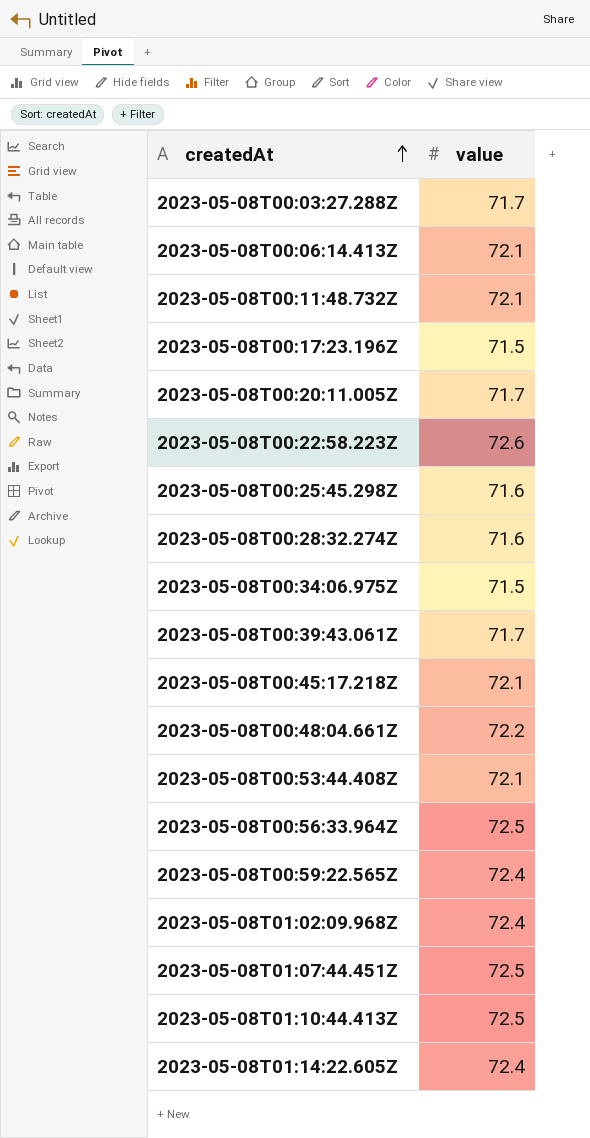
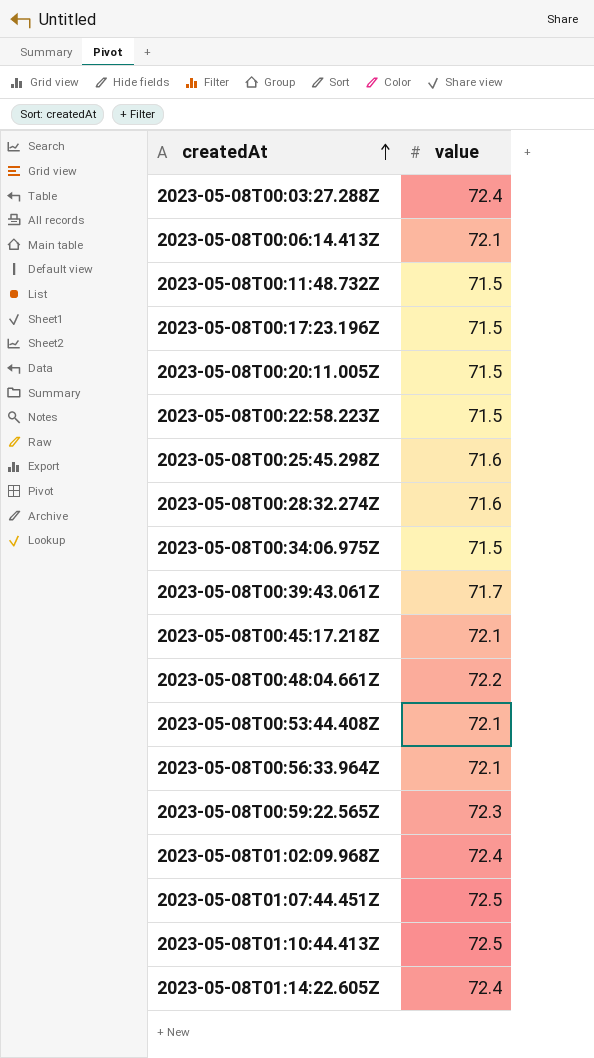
2023-05-08T00:03:27.288Z | value: 71.7 -> 72.4
2023-05-08T00:11:48.732Z | value: 72.1 -> 71.5
2023-05-08T00:20:11.005Z | value: 71.7 -> 71.5
2023-05-08T00:22:58.223Z | value: 72.6 -> 71.5
2023-05-08T00:56:33.964Z | value: 72.5 -> 72.1
2023-05-08T00:59:22.565Z | value: 72.4 -> 72.3

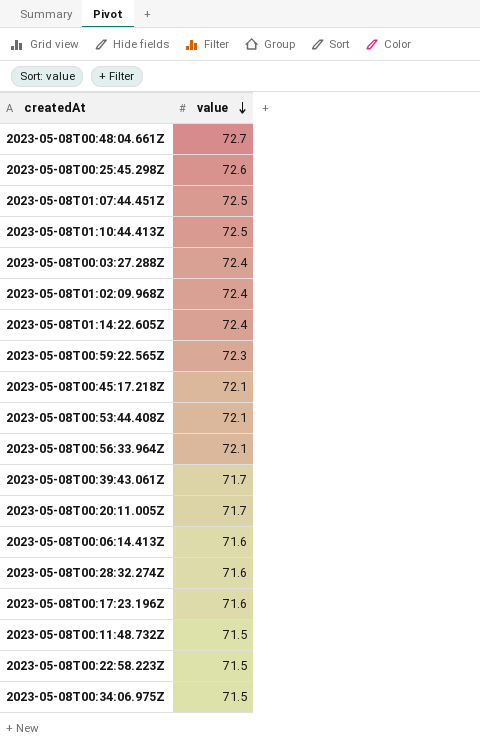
row order: createdAt ascending -> value descending
2023-05-08T00:48:04.661Z | value: 72.2 -> 72.7
2023-05-08T00:25:45.298Z | value: 71.6 -> 72.6
2023-05-08T00:20:11.005Z | value: 71.5 -> 71.7
2023-05-08T00:06:14.413Z | value: 72.1 -> 71.6
2023-05-08T00:17:23.196Z | value: 71.5 -> 71.6

